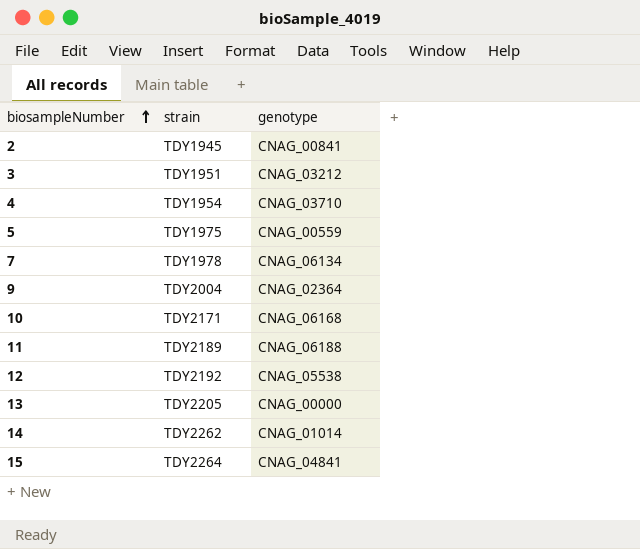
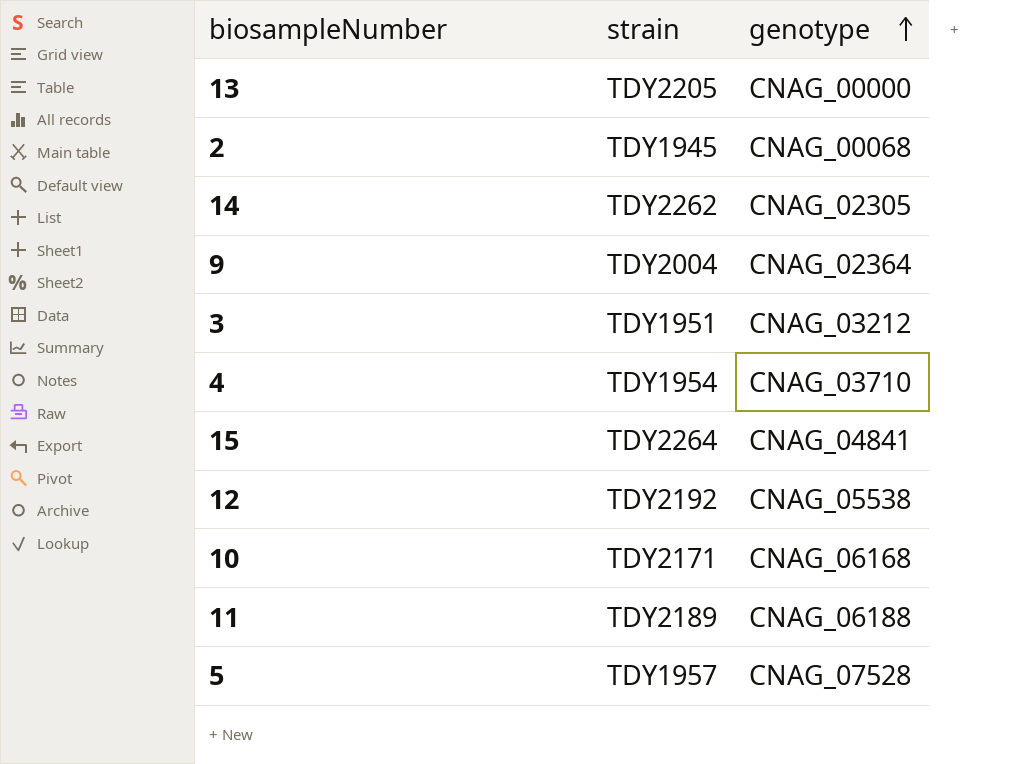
row order: biosampleNumber ascending -> genotype ascending
row 7: TDY1978 | CNAG_06134 -> none
2 | genotype: CNAG_00841 -> CNAG_00068
14 | genotype: CNAG_01014 -> CNAG_02305
5 | strain: TDY1975 -> TDY1957
5 | genotype: CNAG_00559 -> CNAG_07528

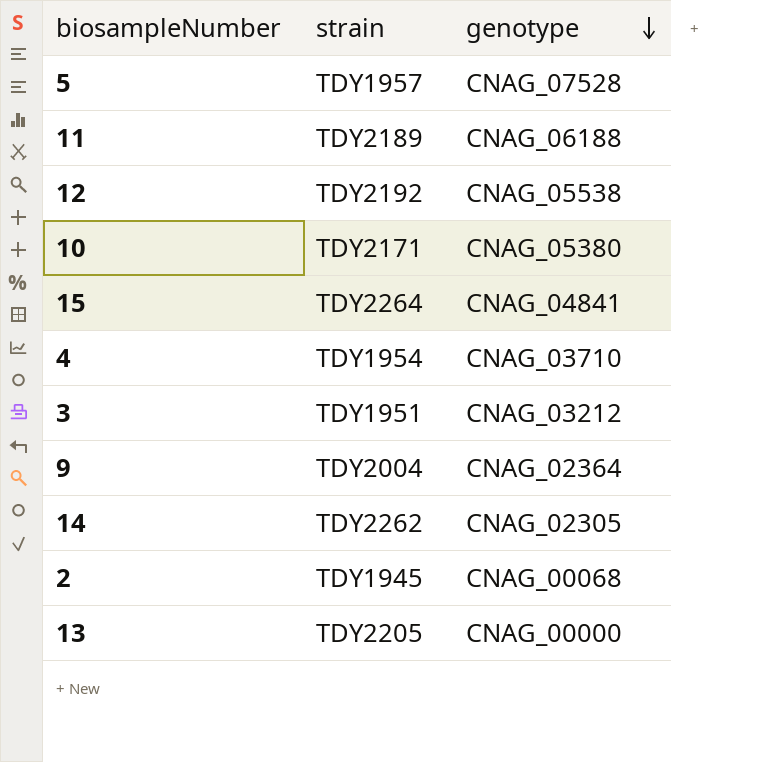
row order: genotype ascending -> genotype descending
10 | genotype: CNAG_06168 -> CNAG_05380

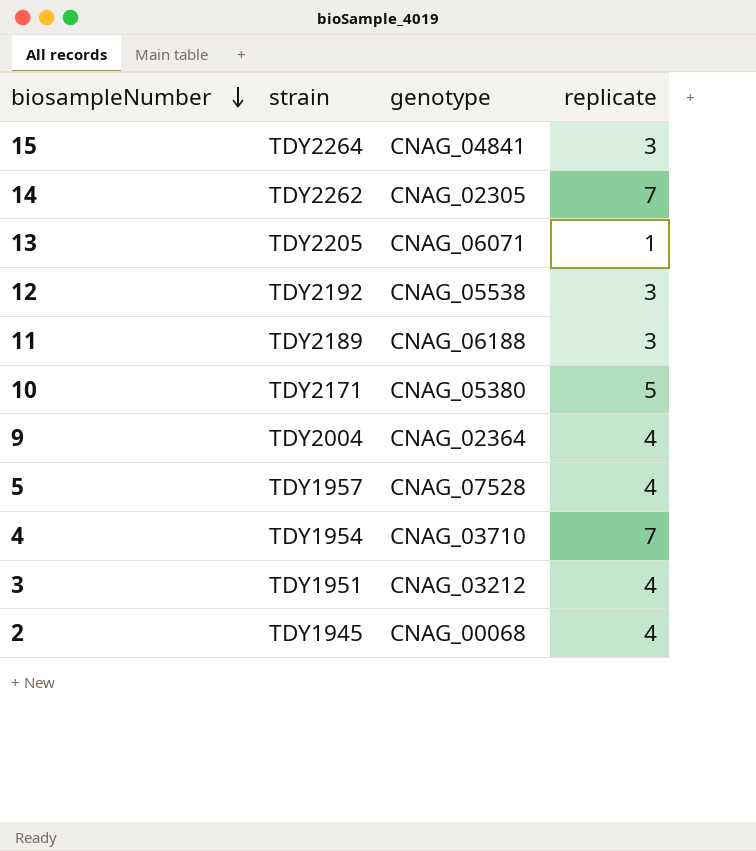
row order: genotype descending -> biosampleNumber descending
column replicate | position: none -> 4
13 | genotype: CNAG_00000 -> CNAG_06071

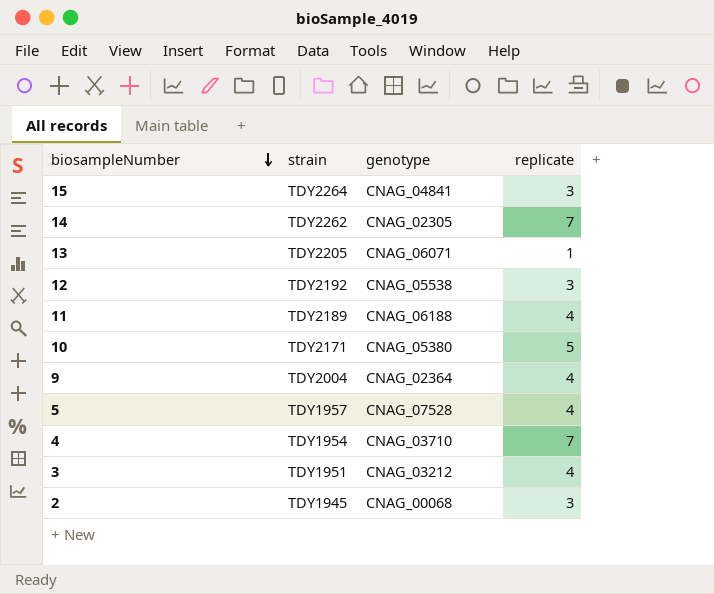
11 | replicate: 3 -> 4
2 | replicate: 4 -> 3

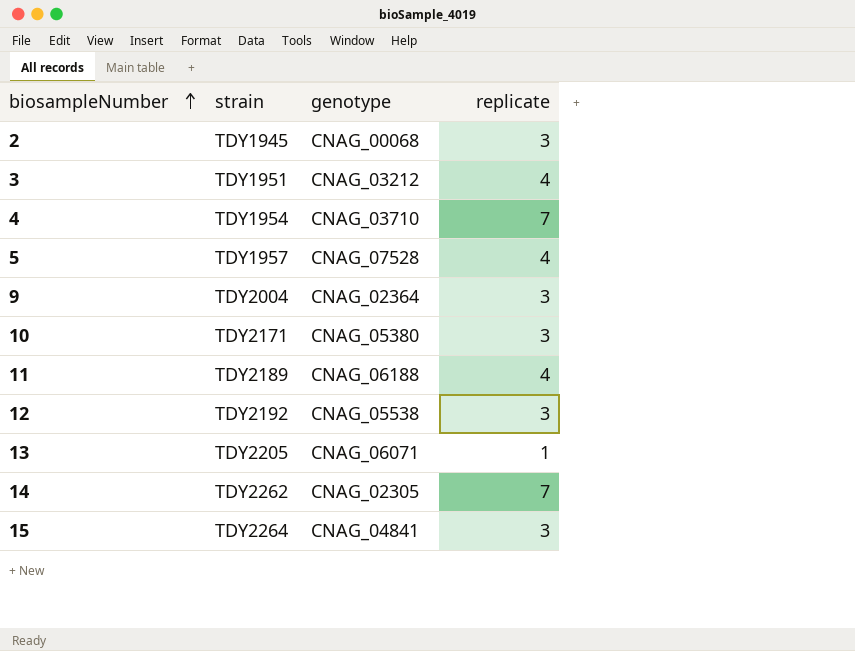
row order: biosampleNumber descending -> biosampleNumber ascending
9 | replicate: 4 -> 3
10 | replicate: 5 -> 3

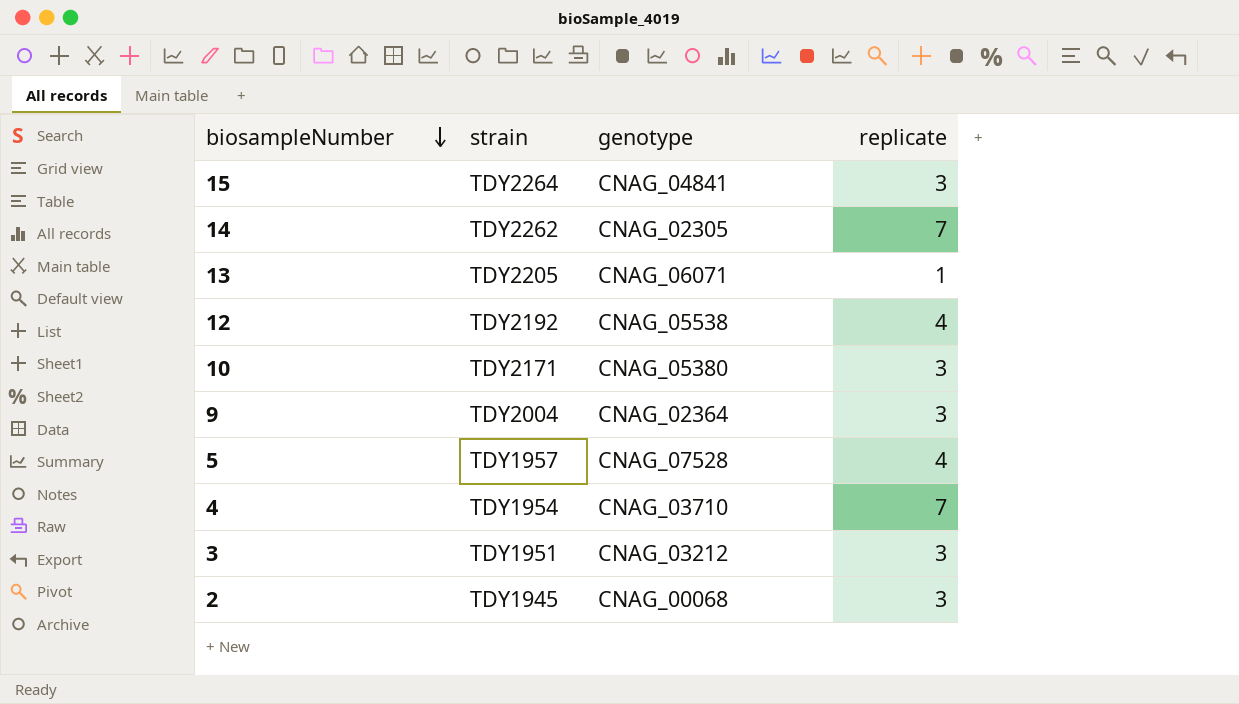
row order: biosampleNumber ascending -> biosampleNumber descending
row 11: TDY2189 | CNAG_06188 | 4 -> none
12 | replicate: 3 -> 4
3 | replicate: 4 -> 3

